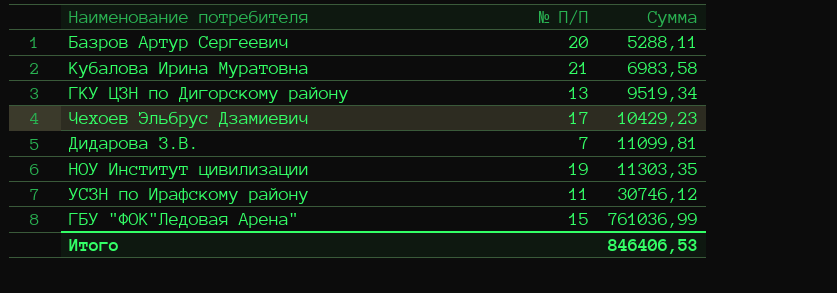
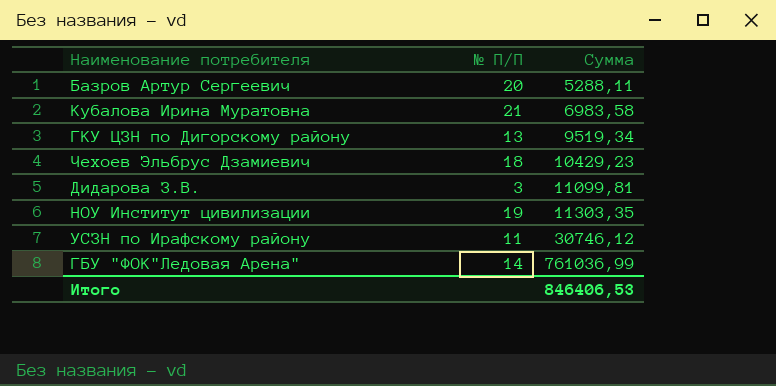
Чехоев Эльбрус Дзамиевич | № П/П: 17 -> 18
Дидарова З.В. | № П/П: 7 -> 3
ГБУ "ФОК"Ледовая Арена" | № П/П: 15 -> 14

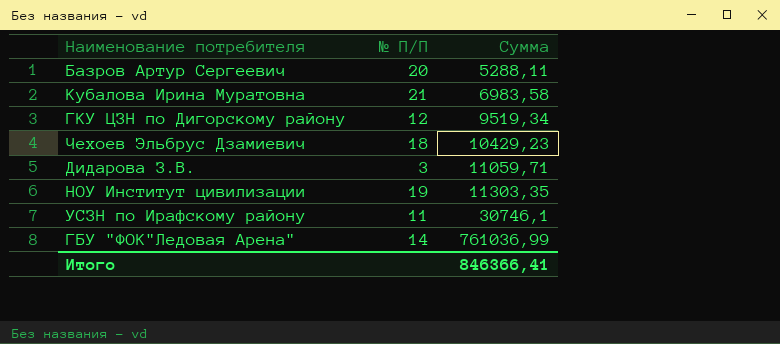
ГКУ ЦЗН по Дигорскому району | № П/П: 13 -> 12
Дидарова З.В. | Сумма: 11099,81 -> 11059,71
УСЗН по Ирафскому району | Сумма: 30746,12 -> 30746,1
Итого | Сумма: 846406,53 -> 846366,41

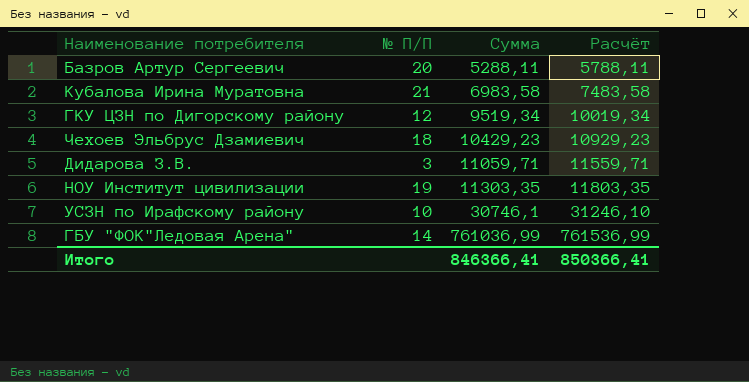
column Расчёт | formula: none -> [Сумма] + 500
УСЗН по Ирафскому району | № П/П: 11 -> 10

